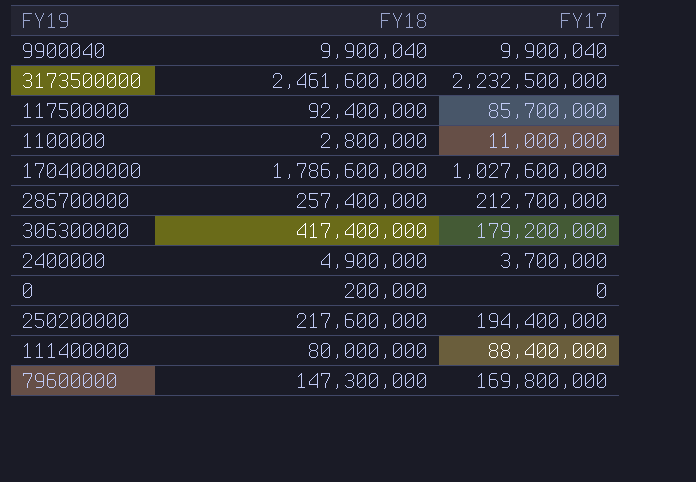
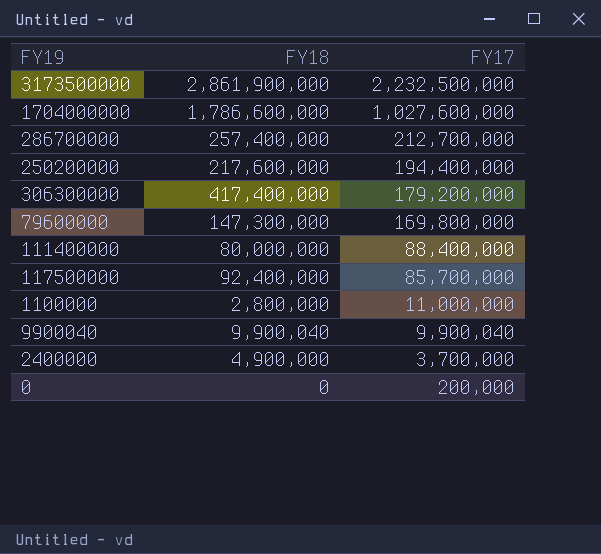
row order: none -> FY17 descending
3173500000 | FY18: 2,461,600,000 -> 2,861,900,000
0 | FY18: 200,000 -> 0
0 | FY17: 0 -> 200,000

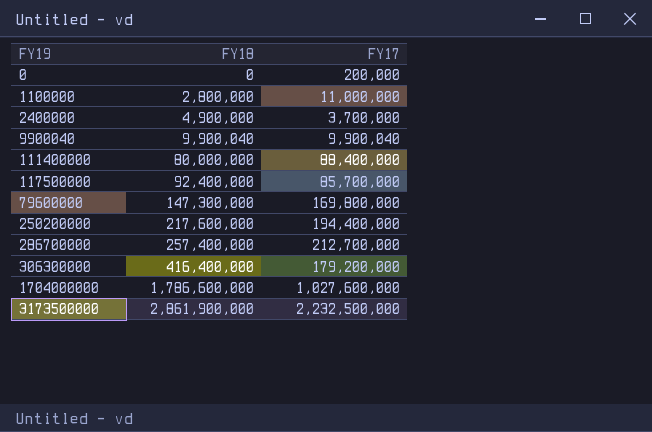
row order: FY17 descending -> FY18 ascending
306300000 | FY18: 417,400,000 -> 416,400,000

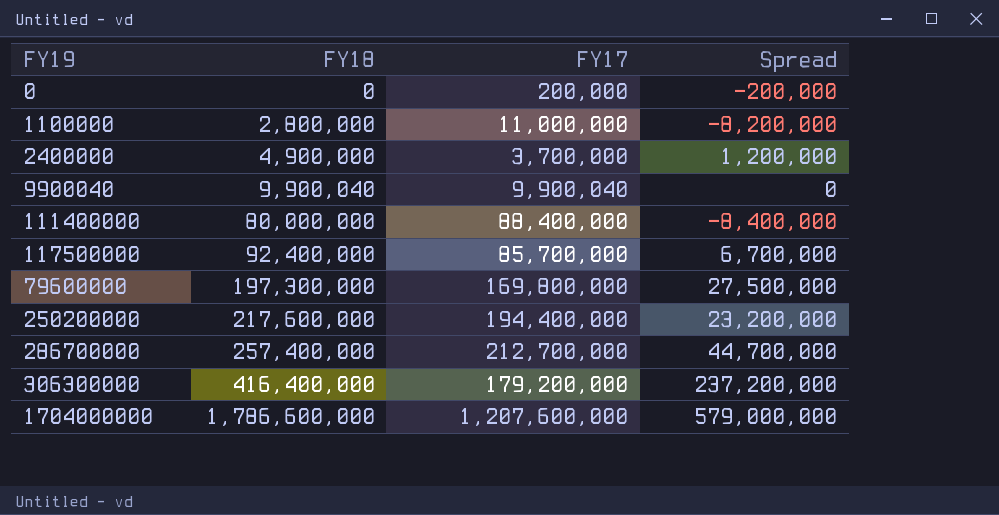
column Spread | formula: none -> [FY18] - [FY17]
row 3173500000: 2,861,900,000 | 2,232,500,000 -> none
79600000 | FY18: 147,300,000 -> 197,300,000
1704000000 | FY17: 1,027,600,000 -> 1,207,600,000

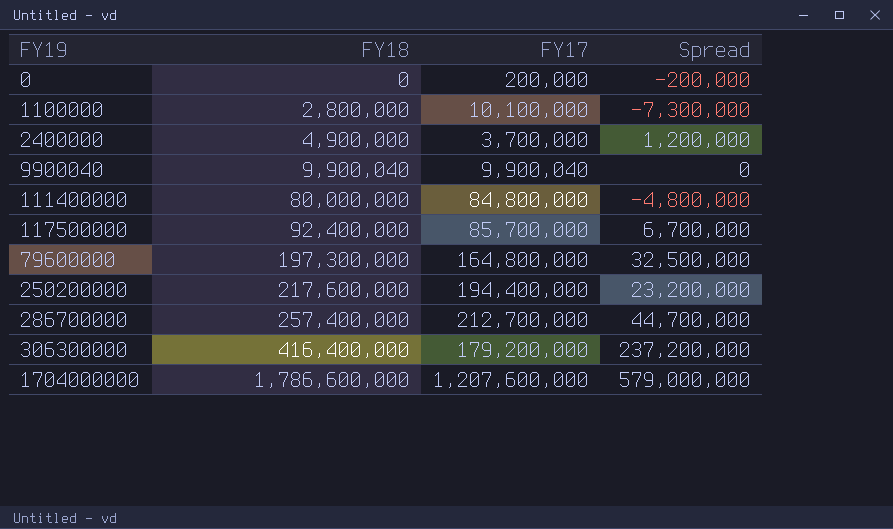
1100000 | FY17: 11,000,000 -> 10,100,000
1100000 | Spread: -8,200,000 -> -7,300,000
111400000 | FY17: 88,400,000 -> 84,800,000
111400000 | Spread: -8,400,000 -> -4,800,000
79600000 | FY17: 169,800,000 -> 164,800,000
79600000 | Spread: 27,500,000 -> 32,500,000

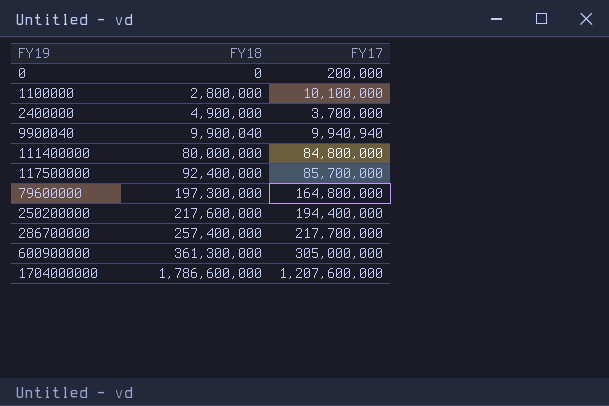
column Spread | formula: [FY18] - [FY17] -> none
row 306300000: 416,400,000 | 179,200,000 | 237,200,000 -> none
9900040 | FY17: 9,900,040 -> 9,940,940
286700000 | FY17: 212,700,000 -> 217,700,000
row 600900000: none -> 361,300,000 | 305,000,000

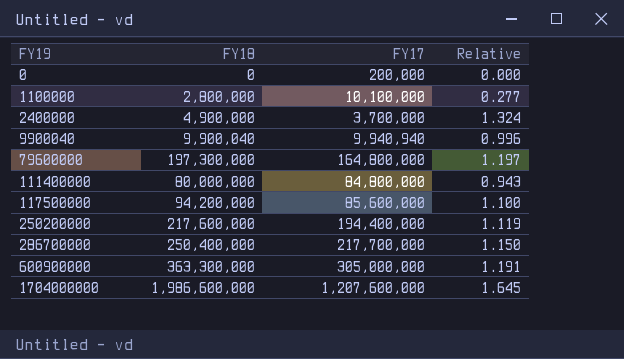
row order: FY18 ascending -> FY19 ascending
column Relative | formula: none -> [FY18] / [FY17]
117500000 | FY18: 92,400,000 -> 94,200,000
117500000 | FY17: 85,700,000 -> 85,600,000
286700000 | FY18: 257,400,000 -> 250,400,000
600900000 | FY18: 361,300,000 -> 363,300,000
1704000000 | FY18: 1,786,600,000 -> 1,986,600,000

